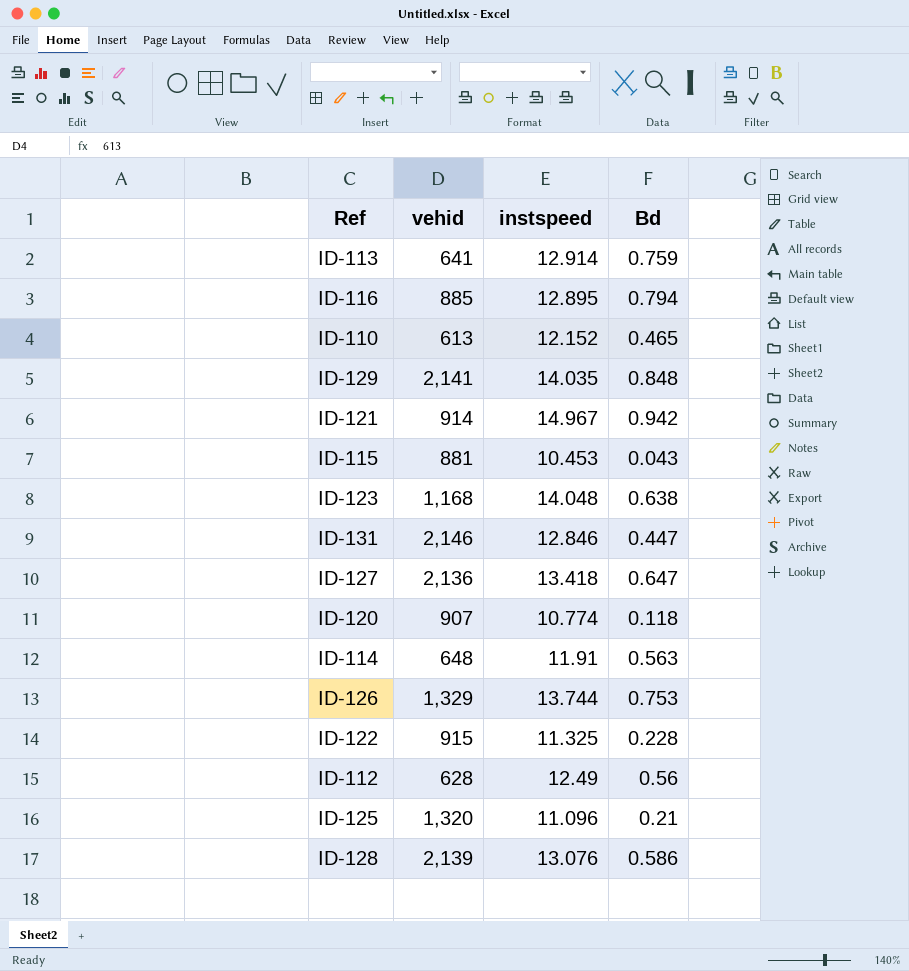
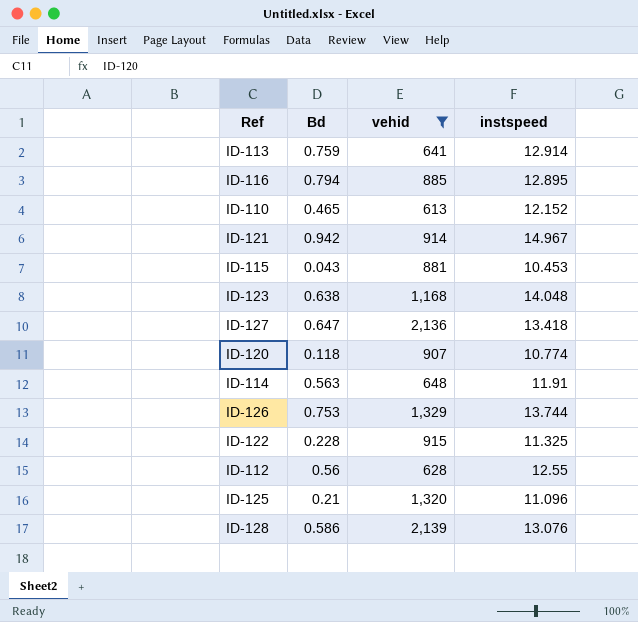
filter: none -> vehid <= 2,139
column Bd | position: 4 -> 2
ID-112 | instspeed: 12.49 -> 12.55

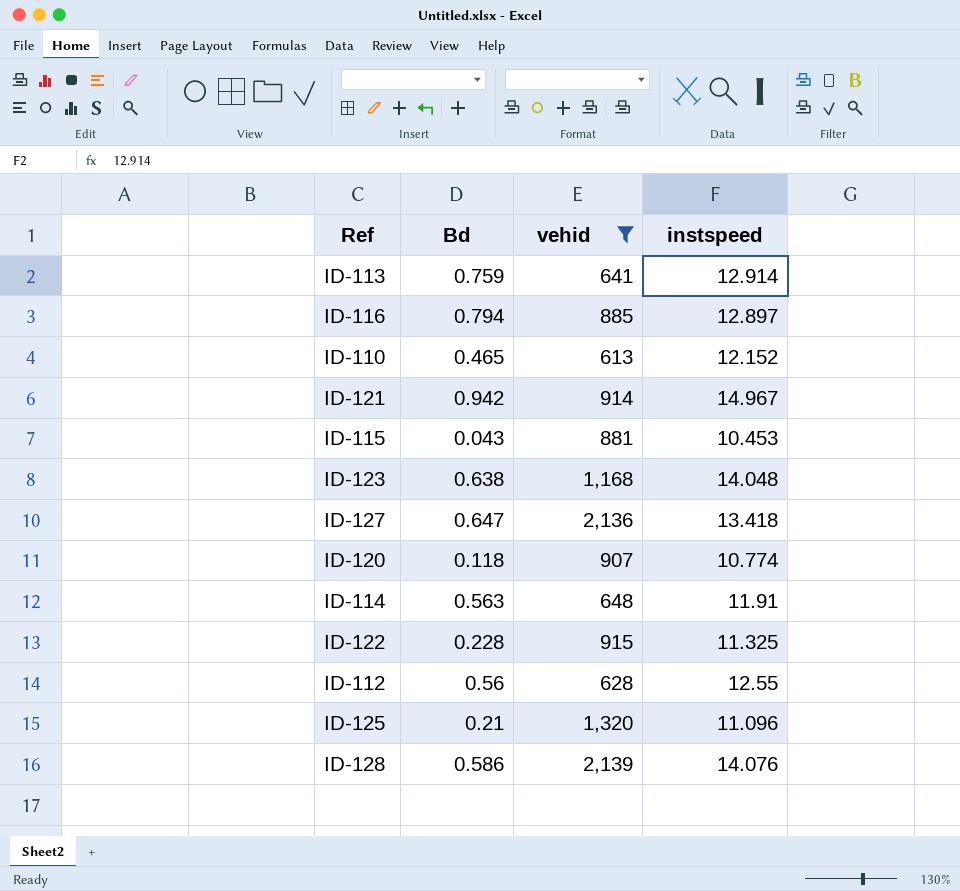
row ID-126: 0.753 | 1,329 | 13.744 -> none
ID-116 | instspeed: 12.895 -> 12.897
ID-128 | instspeed: 13.076 -> 14.076

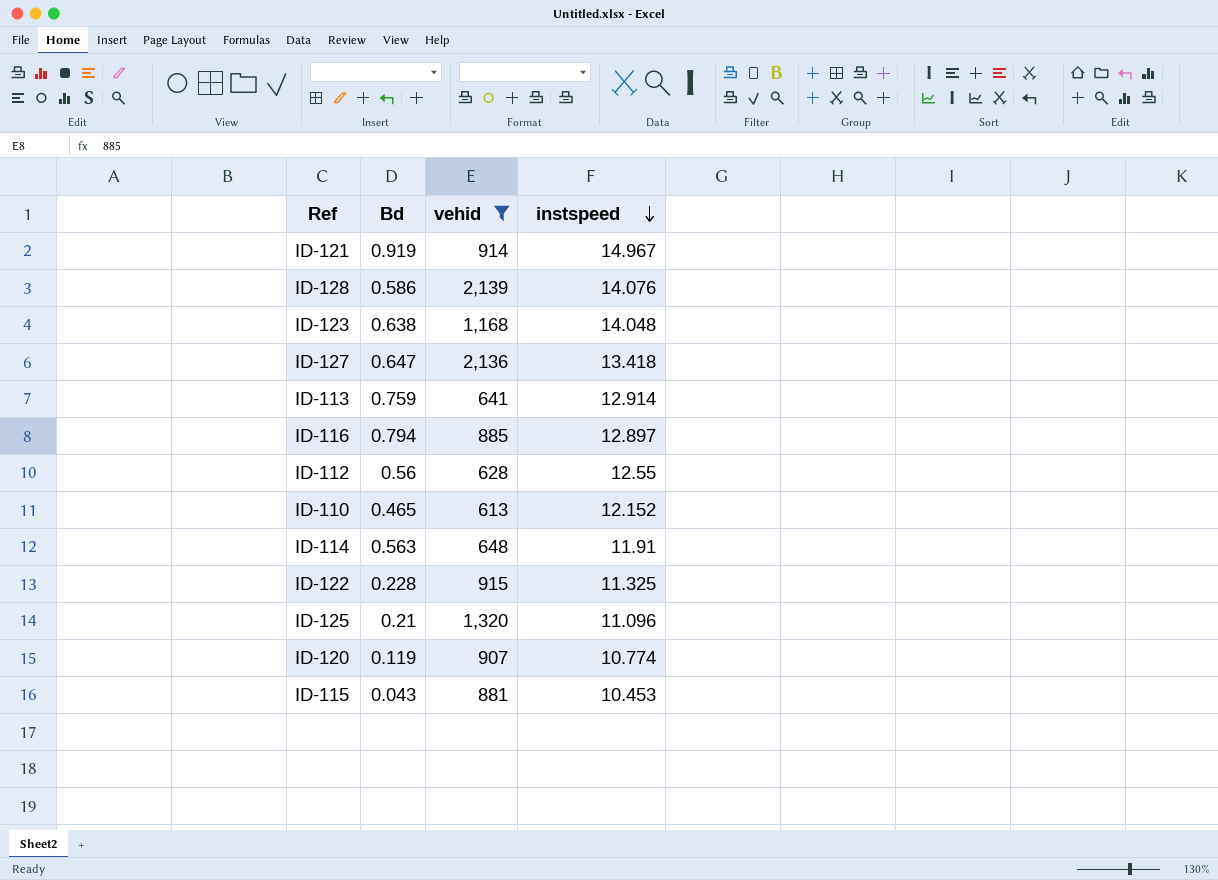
row order: none -> instspeed descending
ID-121 | Bd: 0.942 -> 0.919
ID-120 | Bd: 0.118 -> 0.119

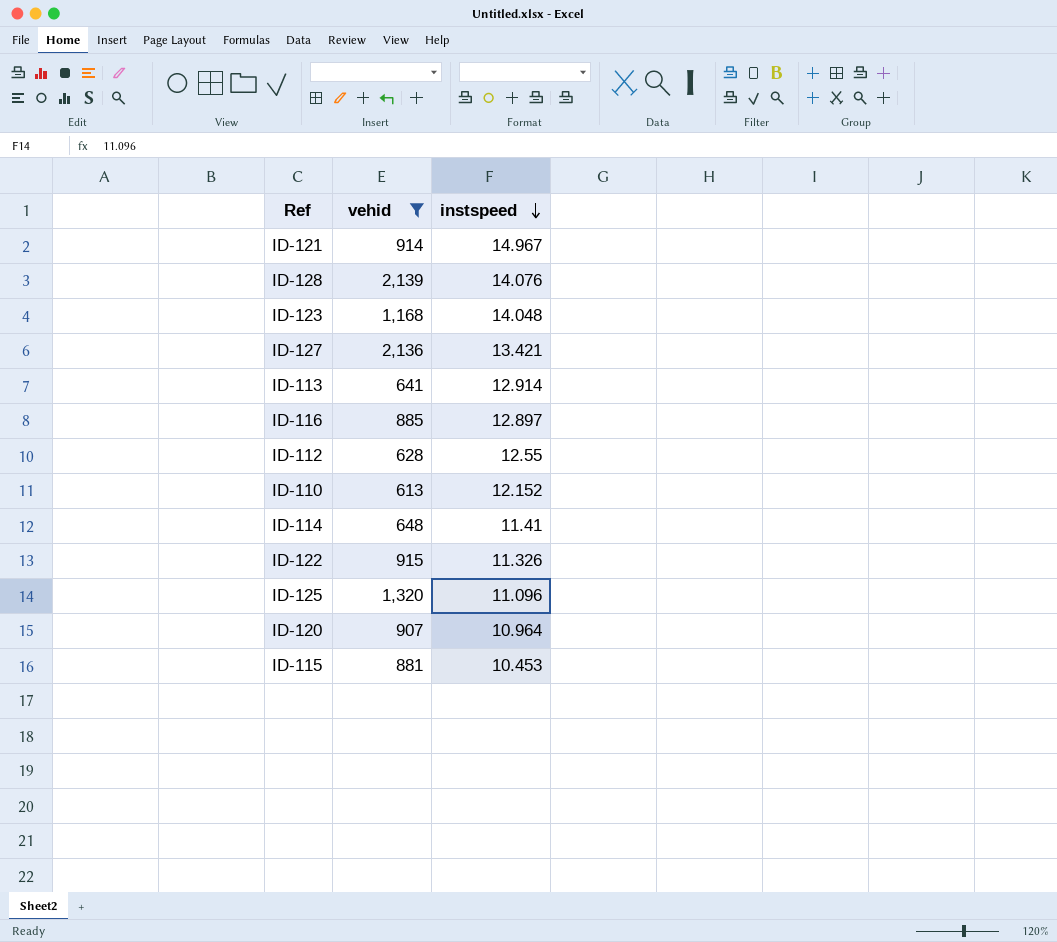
column Bd | position: 2 -> none
ID-127 | instspeed: 13.418 -> 13.421
ID-114 | instspeed: 11.91 -> 11.41
ID-122 | instspeed: 11.325 -> 11.326
ID-120 | instspeed: 10.774 -> 10.964

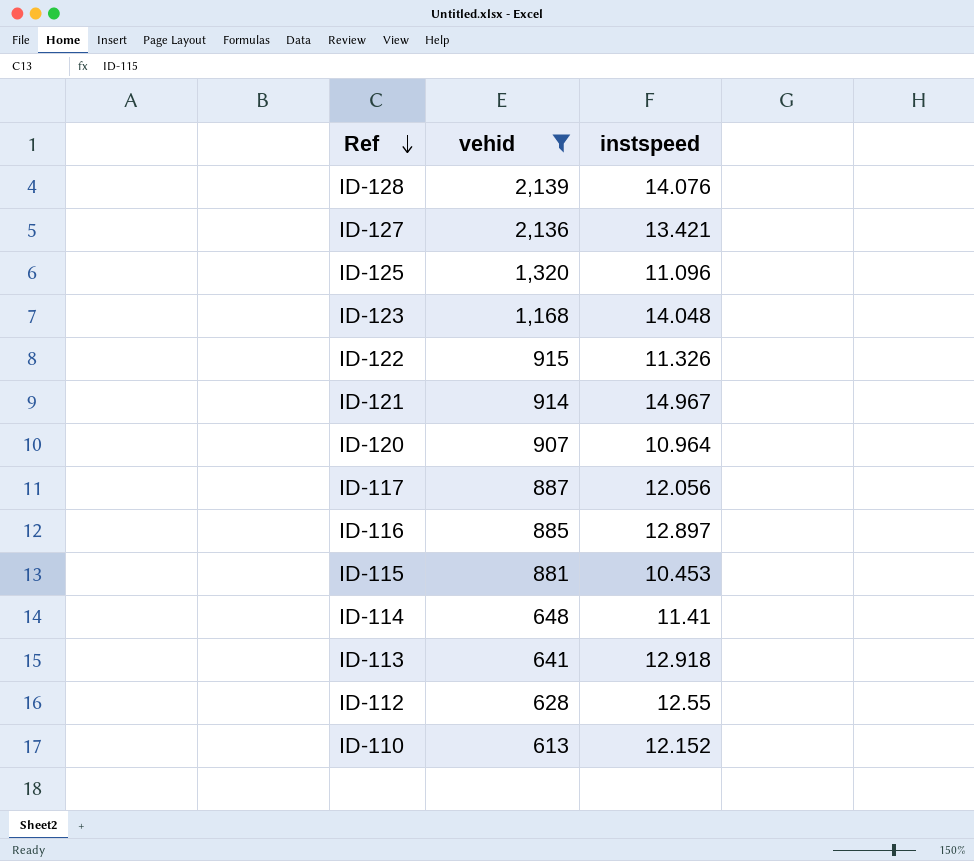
row order: instspeed descending -> Ref descending
row ID-117: none -> 887 | 12.056
ID-113 | instspeed: 12.914 -> 12.918

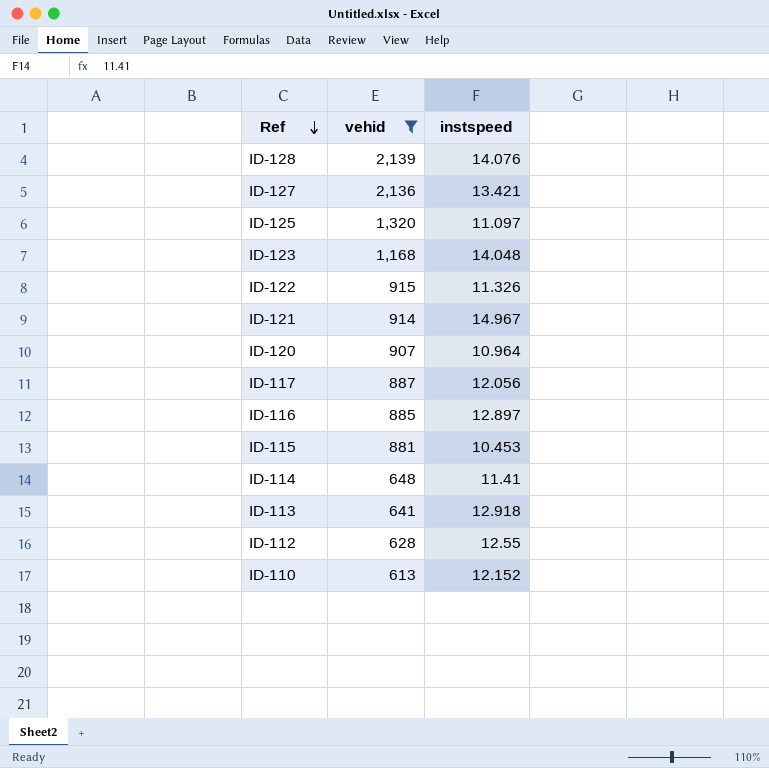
ID-125 | instspeed: 11.096 -> 11.097

